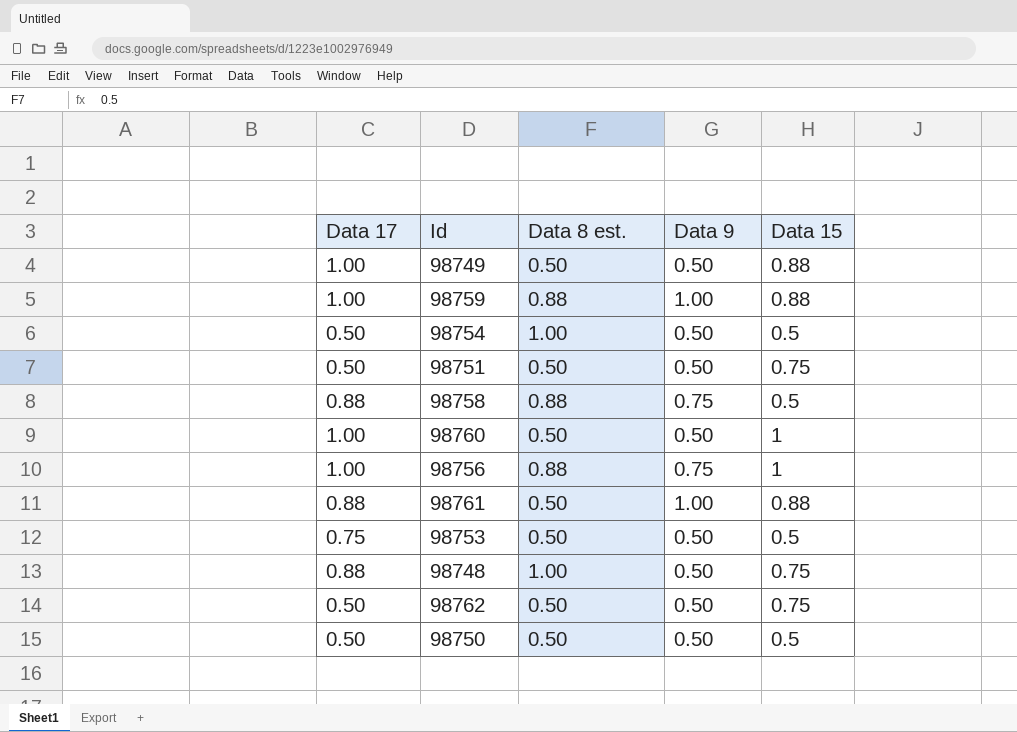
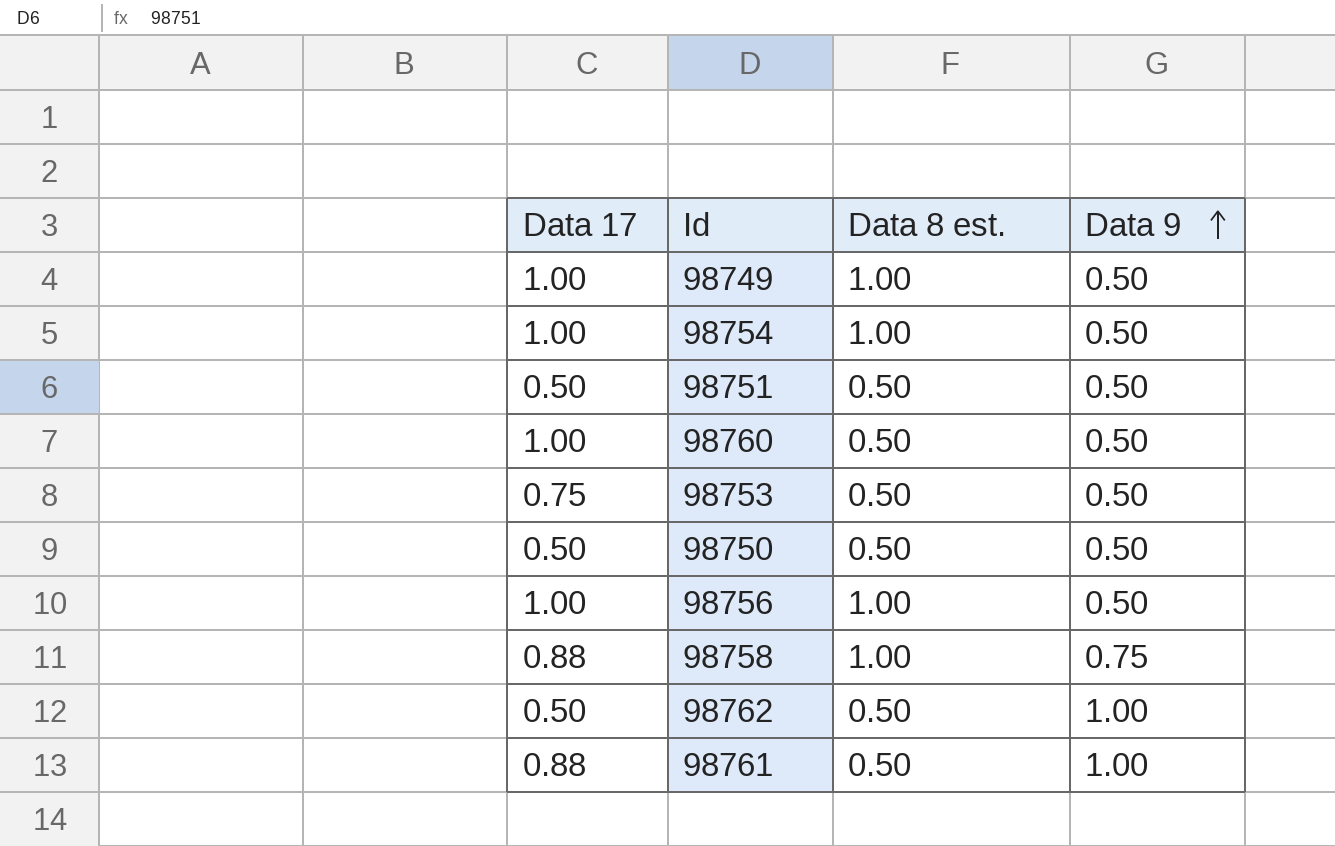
row order: none -> Data 9 ascending
column Data 15 | position: 5 -> none
row 98759: 1.00 | 0.88 | 1.00 | 0.88 -> none
row 98748: 0.88 | 1.00 | 0.50 | 0.75 -> none
98749 | Data 8 est.: 0.50 -> 1.00
98754 | Data 17: 0.50 -> 1.00
98756 | Data 8 est.: 0.88 -> 1.00
98756 | Data 9: 0.75 -> 0.50
98758 | Data 8 est.: 0.88 -> 1.00
98762 | Data 9: 0.50 -> 1.00

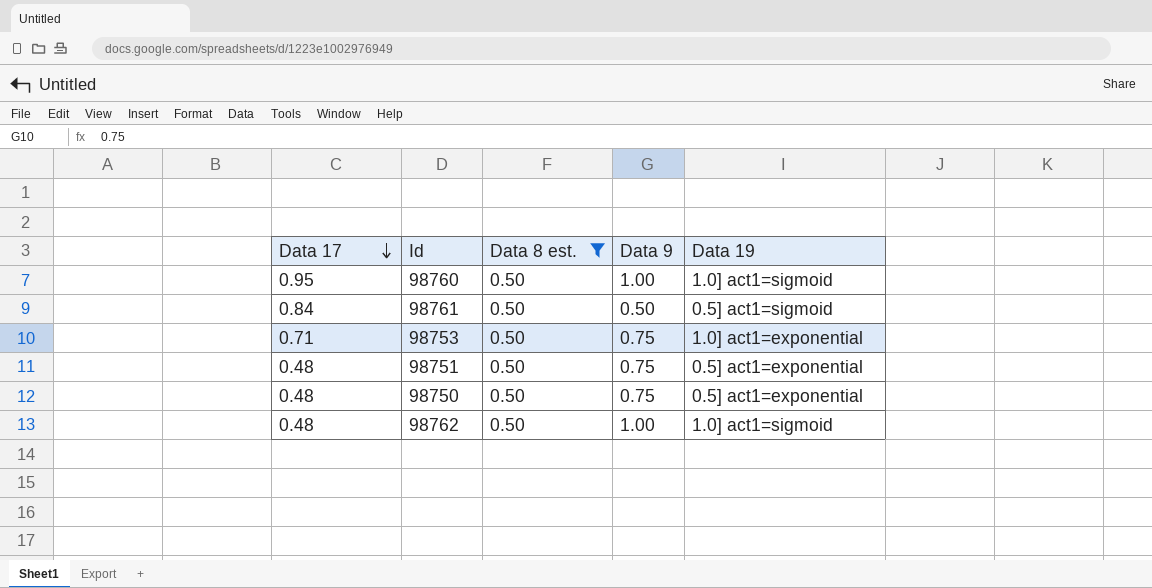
filter: none -> Data 8 est. = 0.50
row order: Data 9 ascending -> Data 17 descending
column Data 19 | position: none -> 5
98760 | Data 17: 1.00 -> 0.95
98760 | Data 9: 0.50 -> 1.00
98761 | Data 17: 0.88 -> 0.84
98761 | Data 9: 1.00 -> 0.50
98753 | Data 17: 0.75 -> 0.71
98753 | Data 9: 0.50 -> 0.75
98751 | Data 17: 0.50 -> 0.48
98751 | Data 9: 0.50 -> 0.75
98750 | Data 17: 0.50 -> 0.48
98750 | Data 9: 0.50 -> 0.75
98762 | Data 17: 0.50 -> 0.48

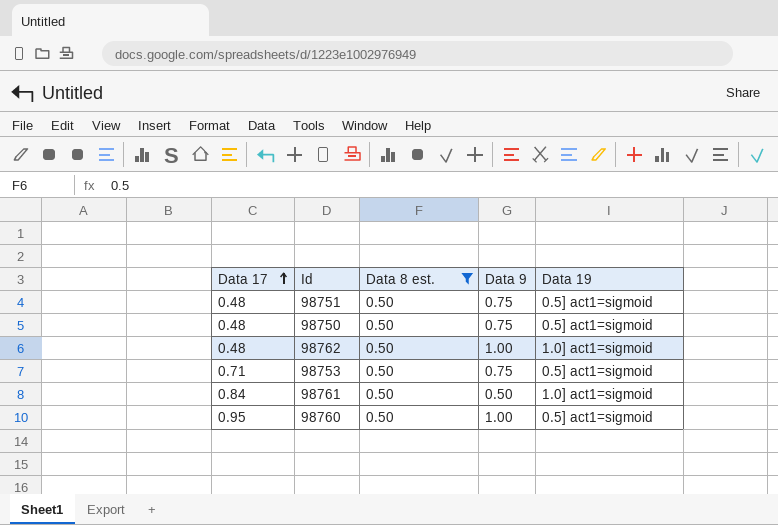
row order: Data 17 descending -> Data 17 ascending
98751 | Data 19: 0.5] act1=exponential -> 0.5] act1=sigmoid
98750 | Data 19: 0.5] act1=exponential -> 0.5] act1=sigmoid
98753 | Data 19: 1.0] act1=exponential -> 0.5] act1=sigmoid
98761 | Data 19: 0.5] act1=sigmoid -> 1.0] act1=sigmoid
98760 | Data 19: 1.0] act1=sigmoid -> 0.5] act1=sigmoid

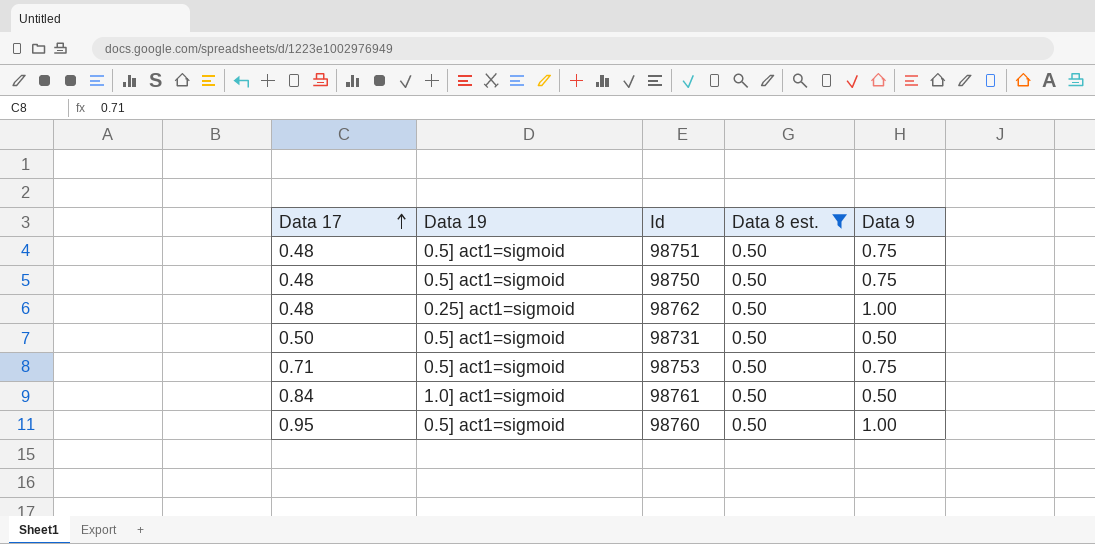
column Data 19 | position: 5 -> 2
98762 | Data 19: 1.0] act1=sigmoid -> 0.25] act1=sigmoid
row 98731: none -> 0.50 | 0.5] act1=sigmoid | 0.50 | 0.50

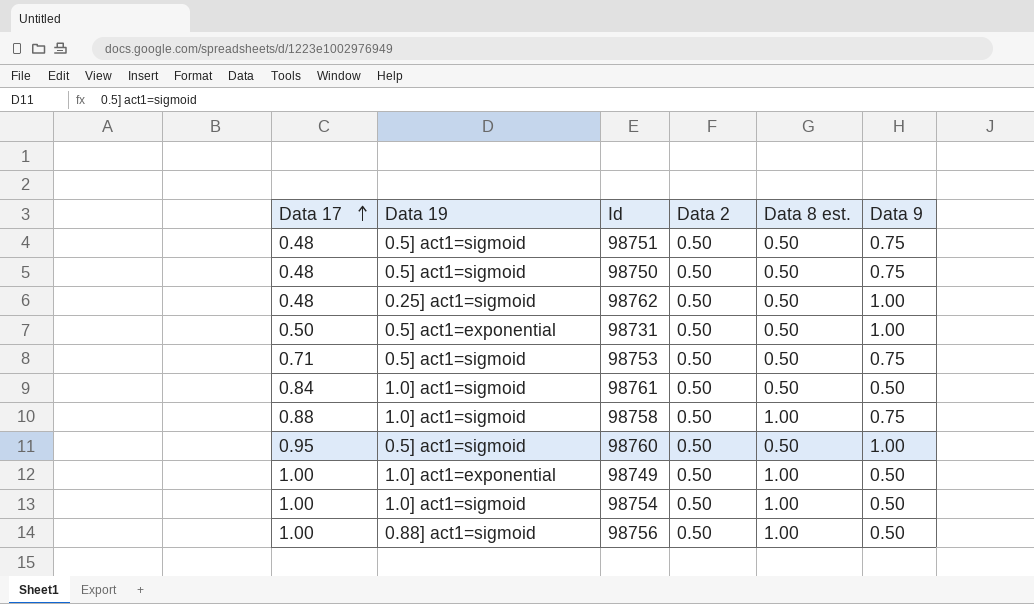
filter: Data 8 est. = 0.50 -> none
column Data 2 | position: none -> 4
98731 | Data 19: 0.5] act1=sigmoid -> 0.5] act1=exponential
98731 | Data 9: 0.50 -> 1.00

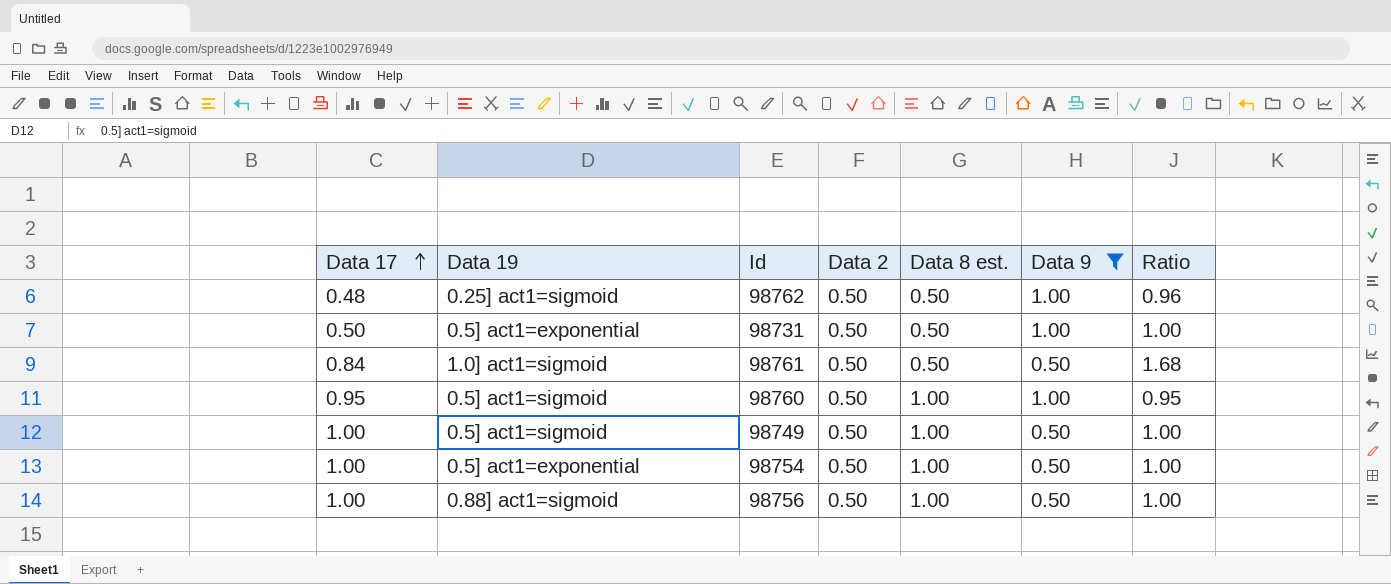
filter: none -> Data 9 != 0.75
column Ratio | formula: none -> [Data 17] / [Data 8 est.]
98760 | Data 8 est.: 0.50 -> 1.00
98749 | Data 19: 1.0] act1=exponential -> 0.5] act1=sigmoid
98754 | Data 19: 1.0] act1=sigmoid -> 0.5] act1=exponential

